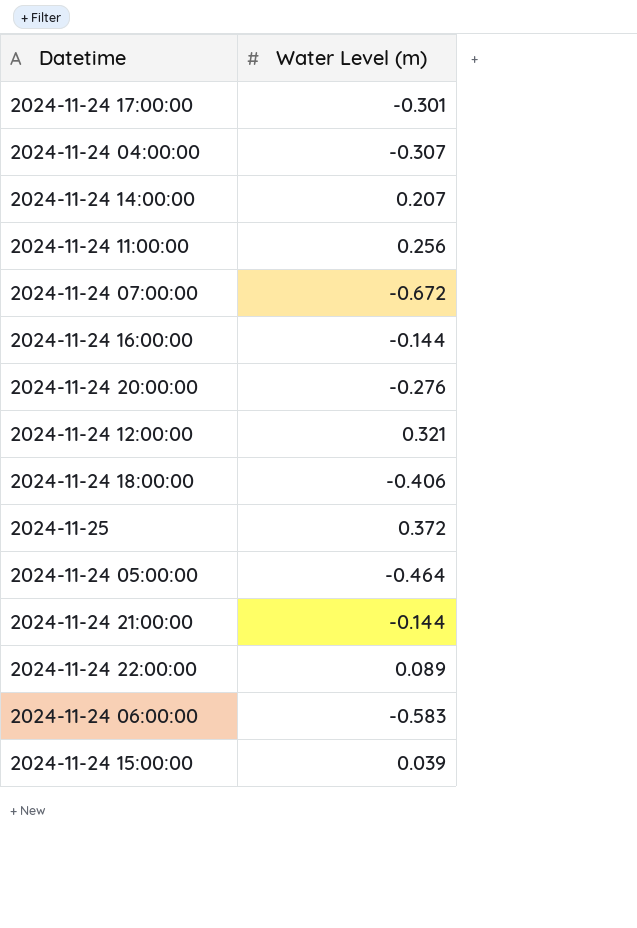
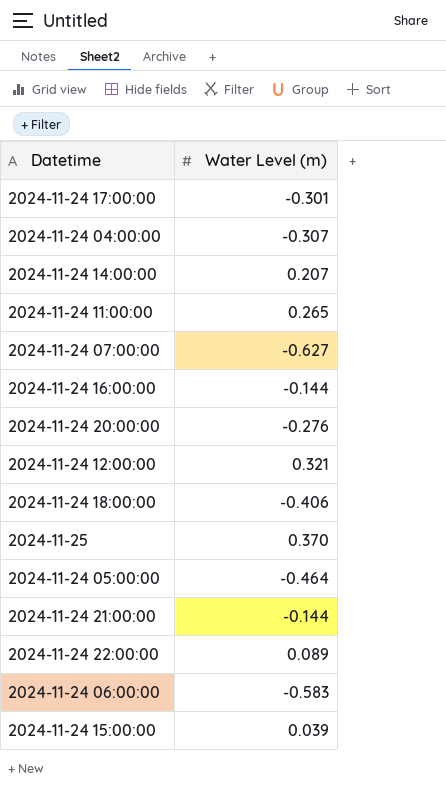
2024-11-24 11:00:00 | Water Level (m): 0.256 -> 0.265
2024-11-24 07:00:00 | Water Level (m): -0.672 -> -0.627
2024-11-25 | Water Level (m): 0.372 -> 0.370

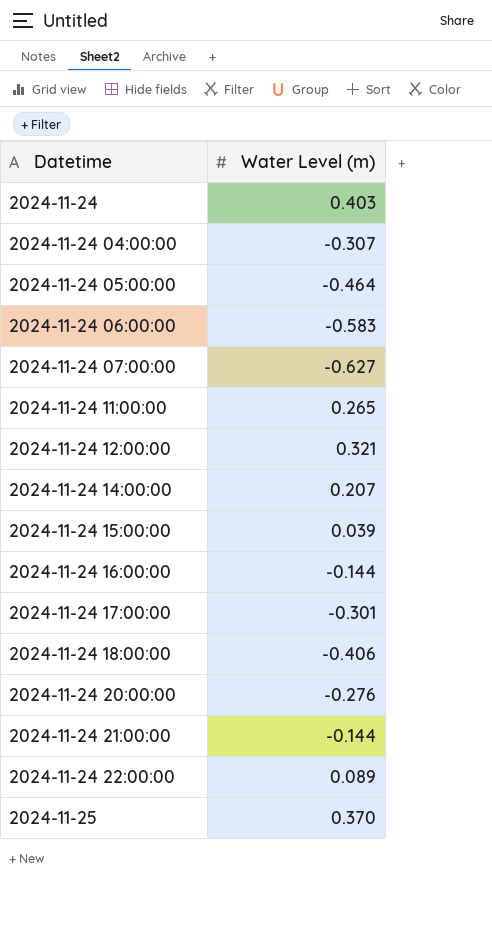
row order: none -> Datetime ascending
row 2024-11-24: none -> 0.403

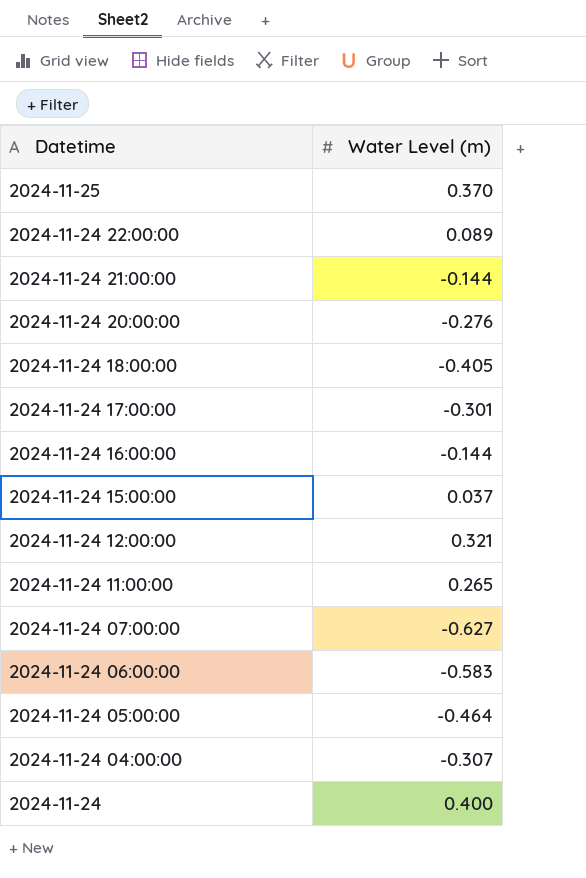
row order: Datetime ascending -> Datetime descending
row 2024-11-24 14:00:00: 0.207 -> none
2024-11-24 18:00:00 | Water Level (m): -0.406 -> -0.405
2024-11-24 15:00:00 | Water Level (m): 0.039 -> 0.037
2024-11-24 | Water Level (m): 0.403 -> 0.400

